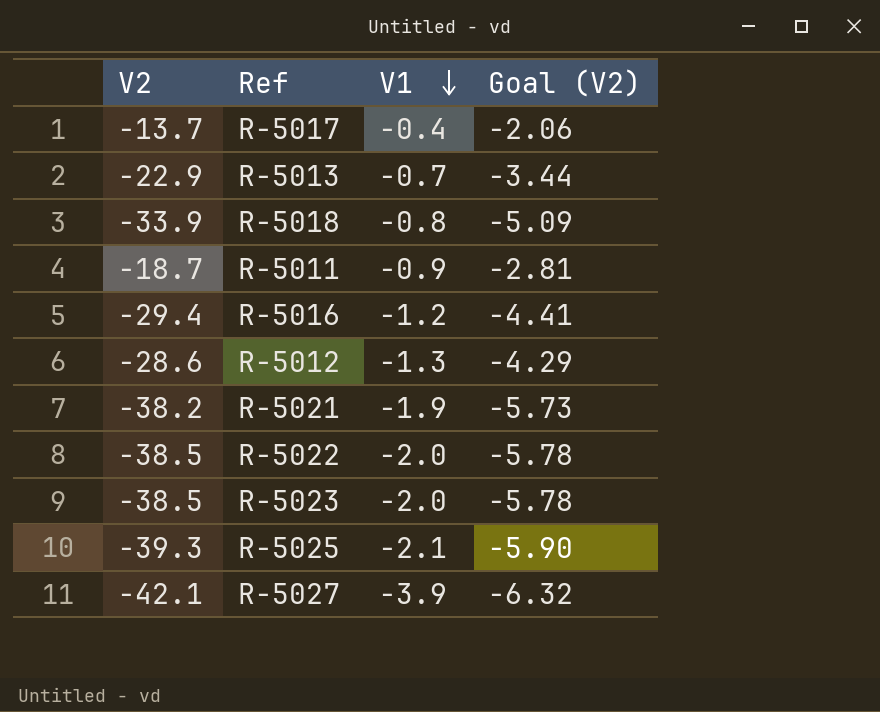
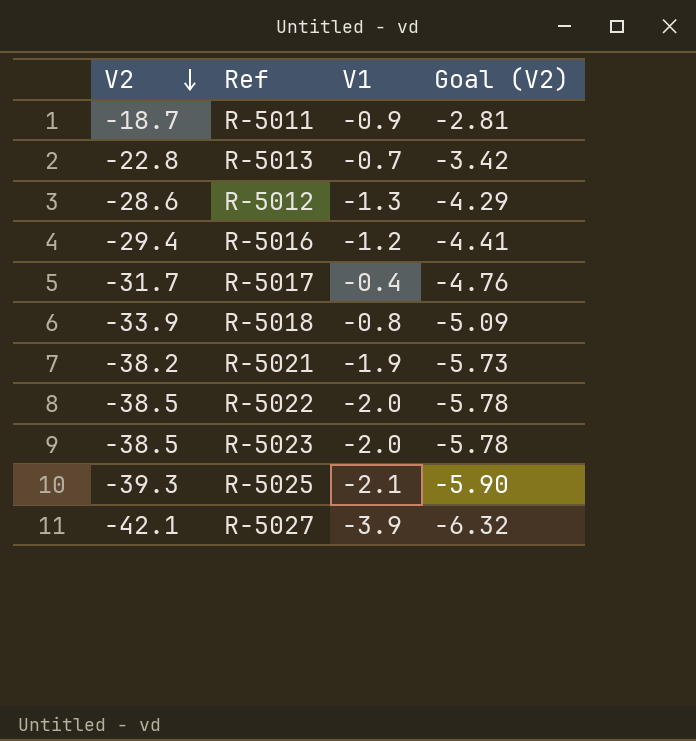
row order: V1 descending -> V2 descending
R-5013 | V2: -22.9 -> -22.8
R-5013 | Goal (V2): -3.44 -> -3.42
R-5017 | V2: -13.7 -> -31.7
R-5017 | Goal (V2): -2.06 -> -4.76

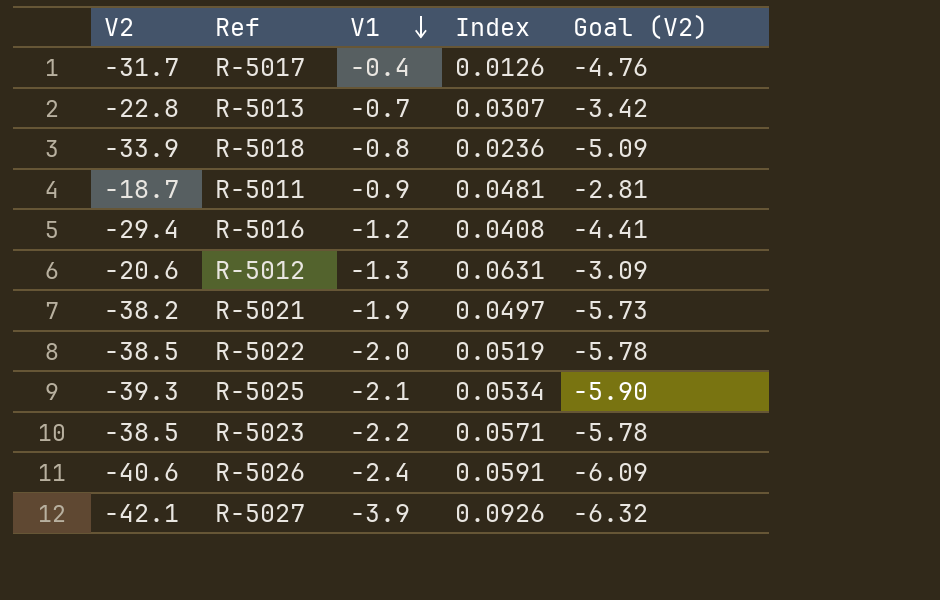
row order: V2 descending -> V1 descending
column Index | formula: none -> [V1] / [V2]
R-5012 | V2: -28.6 -> -20.6
R-5012 | Goal (V2): -4.29 -> -3.09
R-5023 | V1: -2.0 -> -2.2
row R-5026: none -> -40.6 | -2.4 | 0.0591 | -6.09

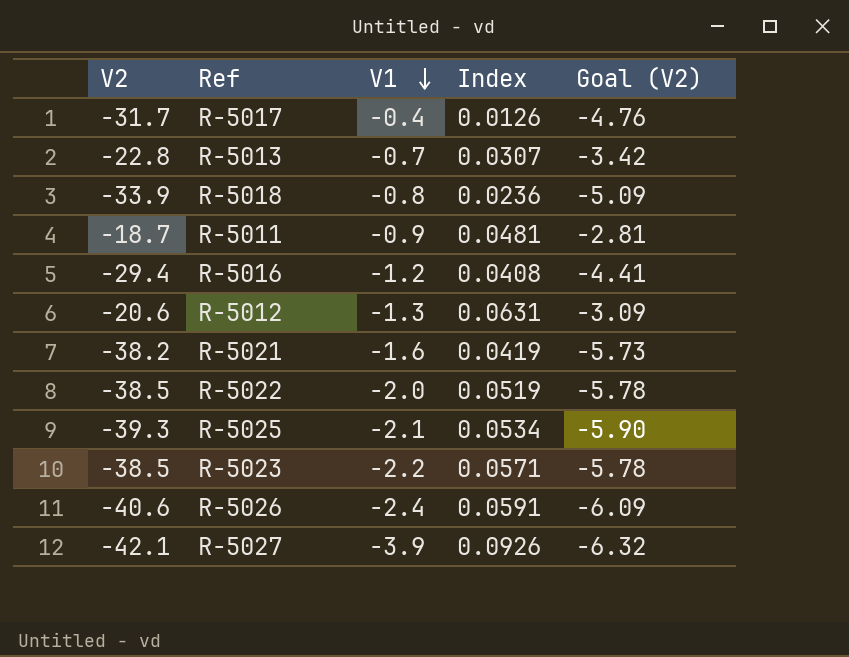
R-5021 | V1: -1.9 -> -1.6
R-5021 | Index: 0.0497 -> 0.0419

